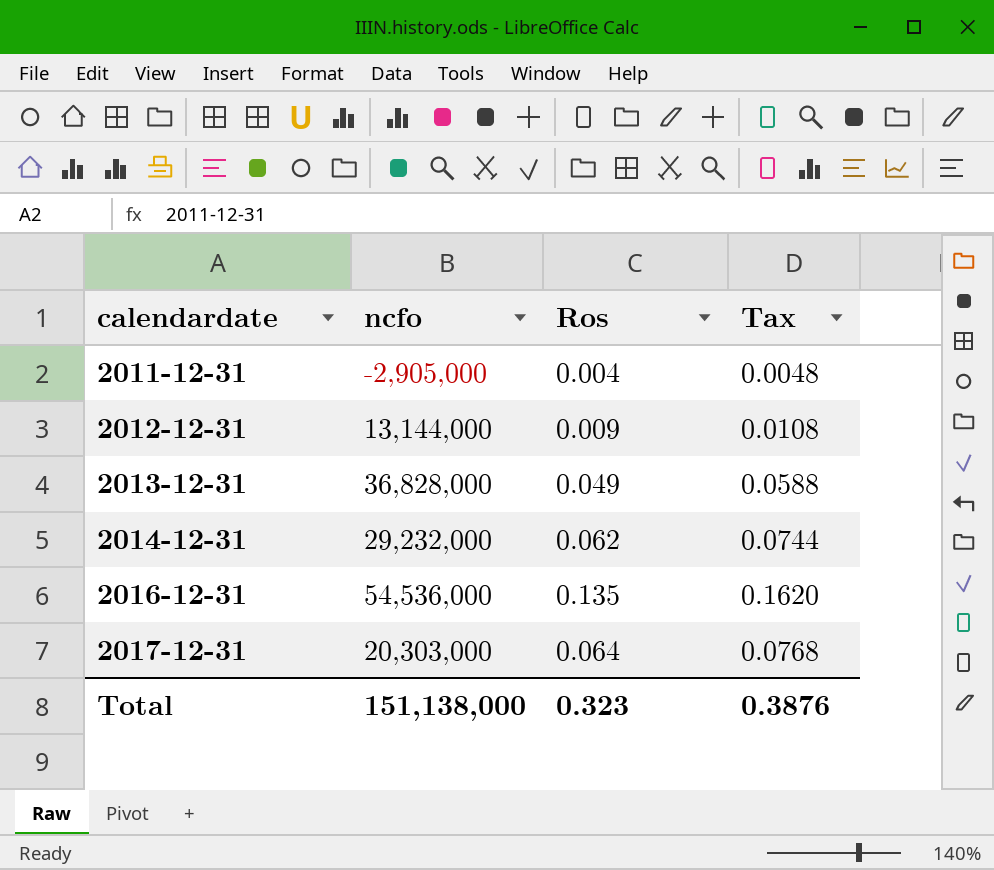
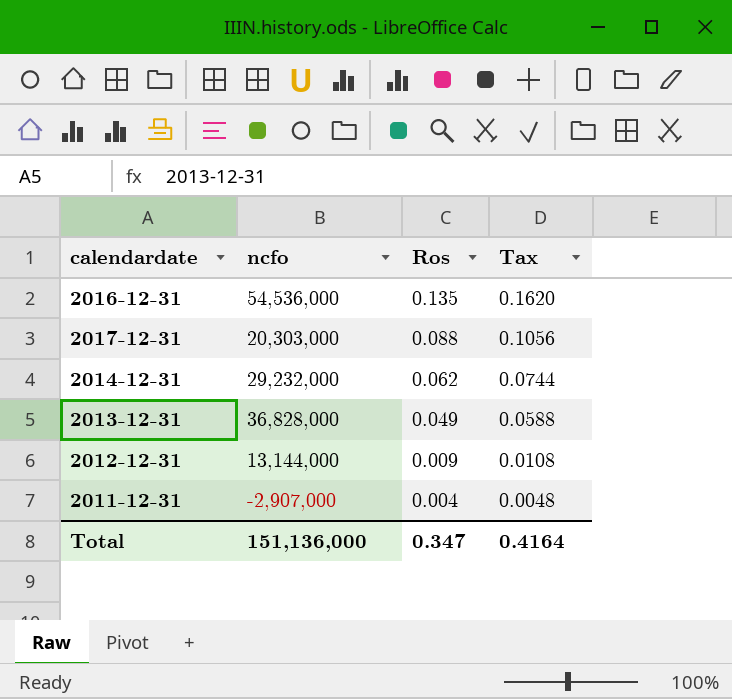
row order: calendardate ascending -> Ros descending
2017-12-31 | Ros: 0.064 -> 0.088
2017-12-31 | Tax: 0.0768 -> 0.1056
2011-12-31 | ncfo: -2,905,000 -> -2,907,000
Total | ncfo: 151,138,000 -> 151,136,000
Total | Ros: 0.323 -> 0.347
Total | Tax: 0.3876 -> 0.4164

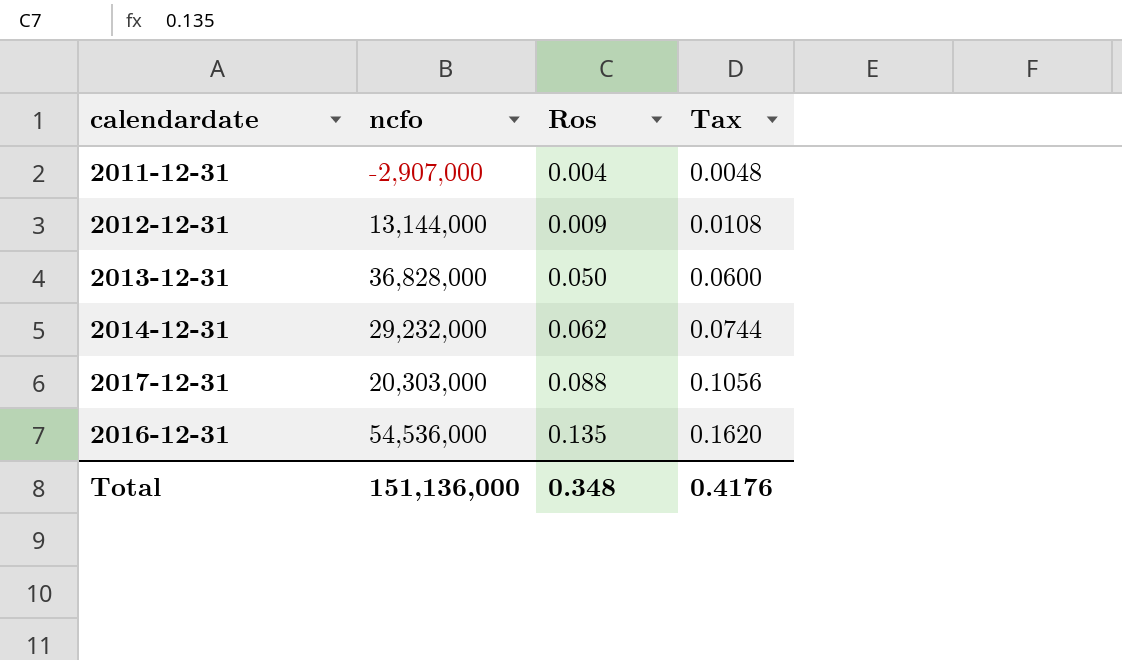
row order: Ros descending -> Ros ascending
2013-12-31 | Ros: 0.049 -> 0.050
2013-12-31 | Tax: 0.0588 -> 0.0600
Total | Ros: 0.347 -> 0.348
Total | Tax: 0.4164 -> 0.4176

